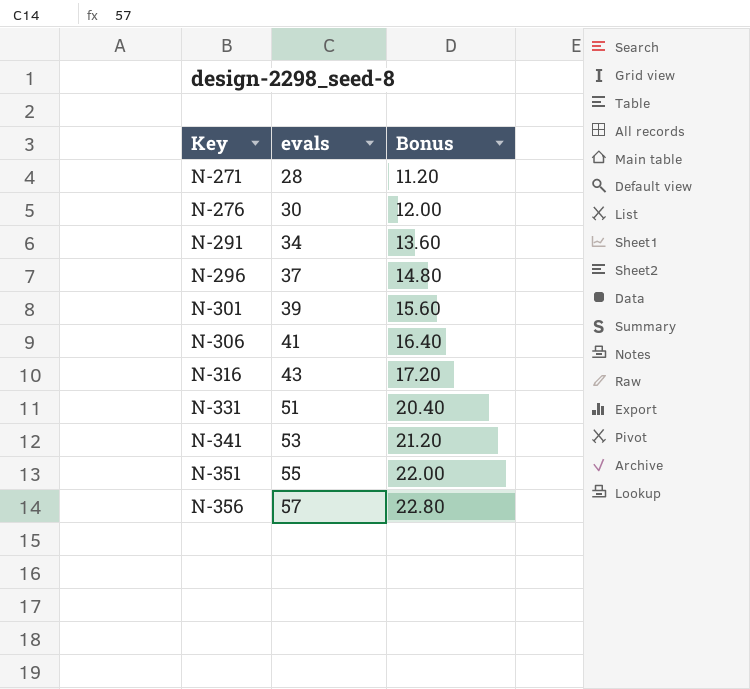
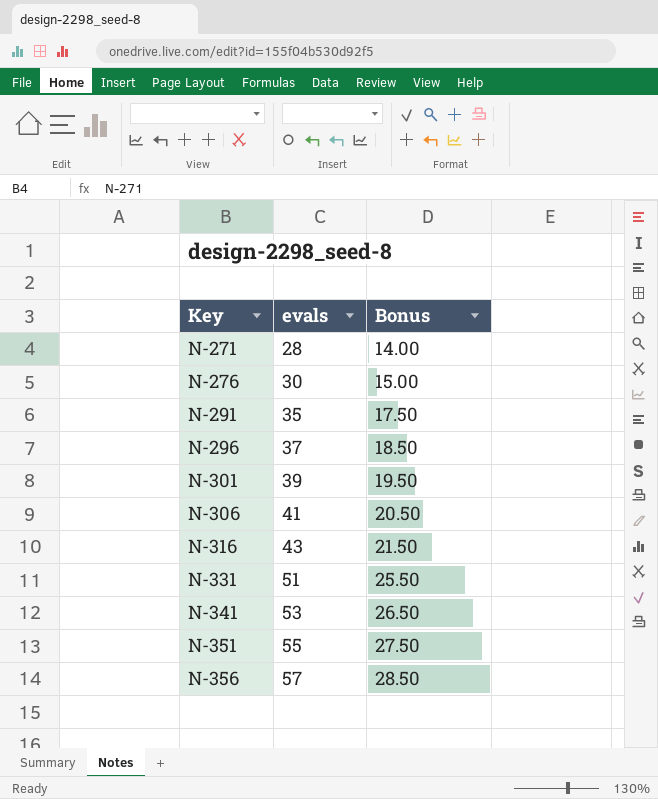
column Bonus | formula: [evals] * 0.4 -> [evals] * 0.5
N-291 | evals: 34 -> 35

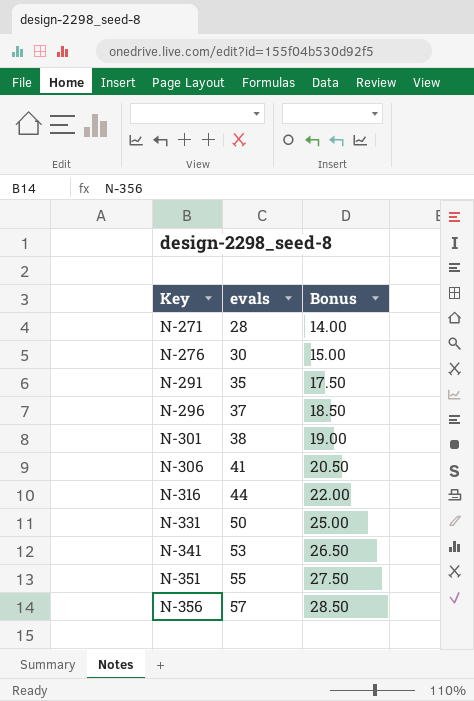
N-301 | evals: 39 -> 38
N-301 | Bonus: 19.50 -> 19.00
N-316 | evals: 43 -> 44
N-316 | Bonus: 21.50 -> 22.00
N-331 | evals: 51 -> 50
N-331 | Bonus: 25.50 -> 25.00

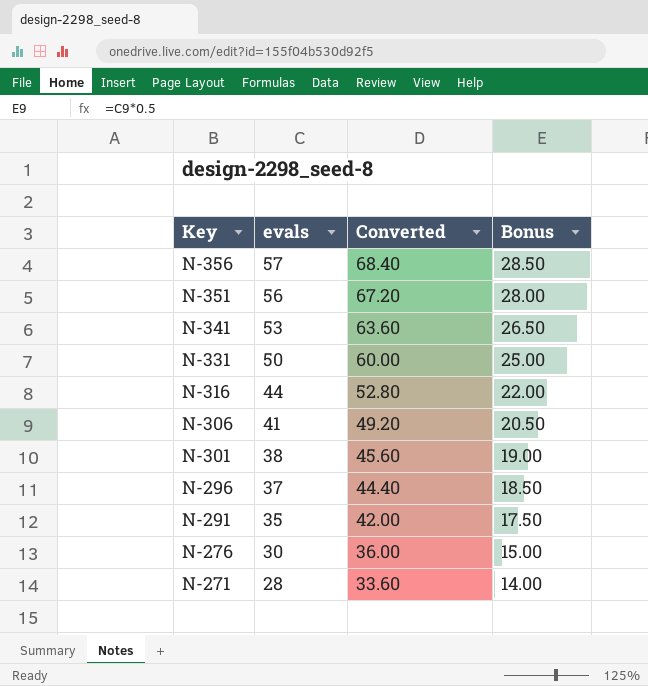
row order: Key ascending -> Key descending
column Converted | formula: none -> [evals] * 1.2
N-351 | evals: 55 -> 56
N-351 | Bonus: 27.50 -> 28.00

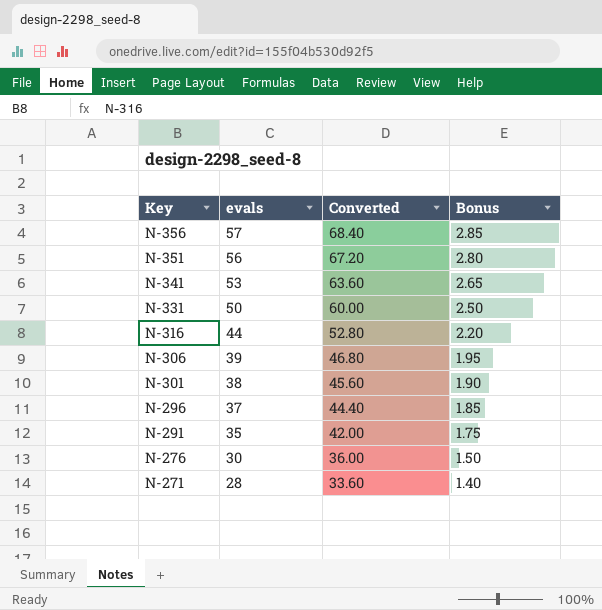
column Bonus | formula: [evals] * 0.5 -> [evals] * 0.05
N-306 | evals: 41 -> 39
N-306 | Converted: 49.20 -> 46.80

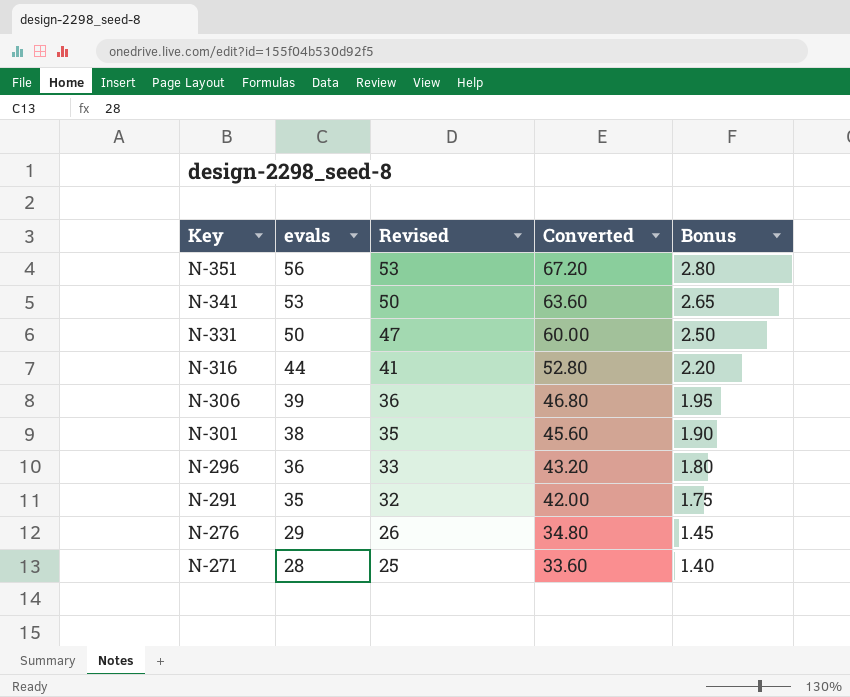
column Revised | formula: none -> [evals] - 3
row N-356: 57 | 68.40 | 2.85 -> none
N-296 | evals: 37 -> 36
N-296 | Converted: 44.40 -> 43.20
N-296 | Bonus: 1.85 -> 1.80
N-276 | evals: 30 -> 29
N-276 | Converted: 36.00 -> 34.80
N-276 | Bonus: 1.50 -> 1.45

